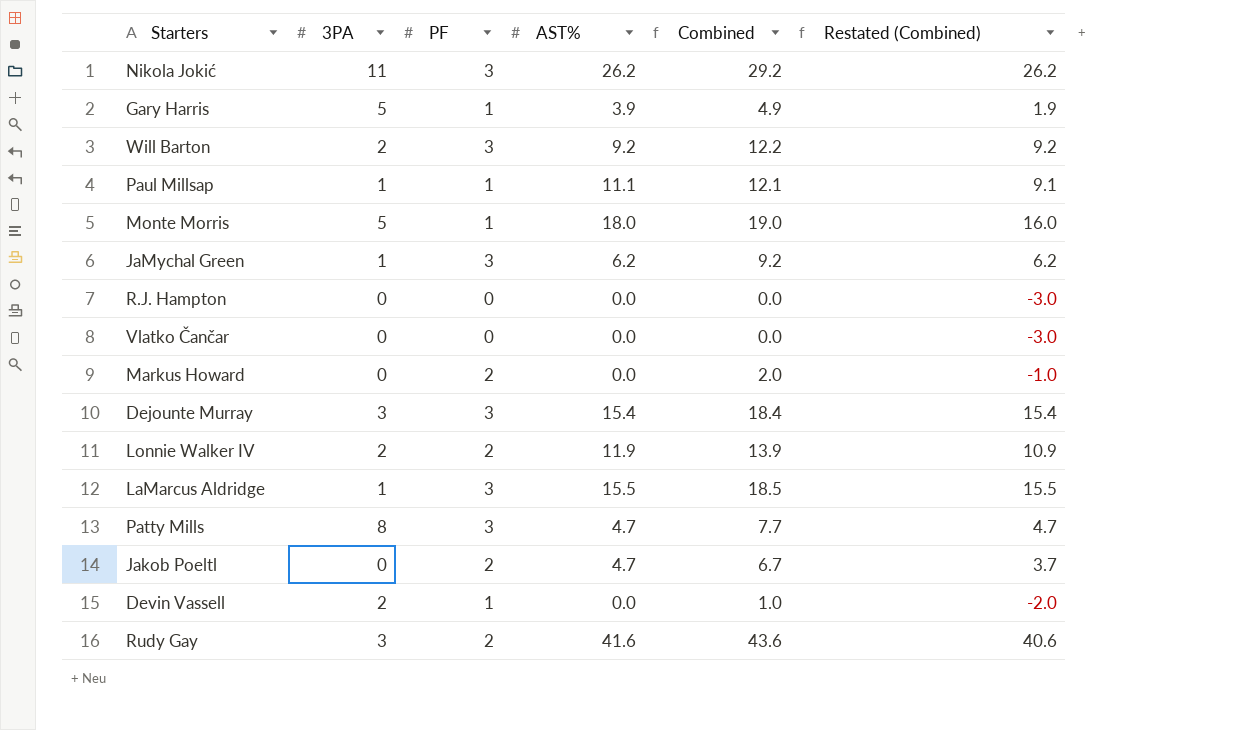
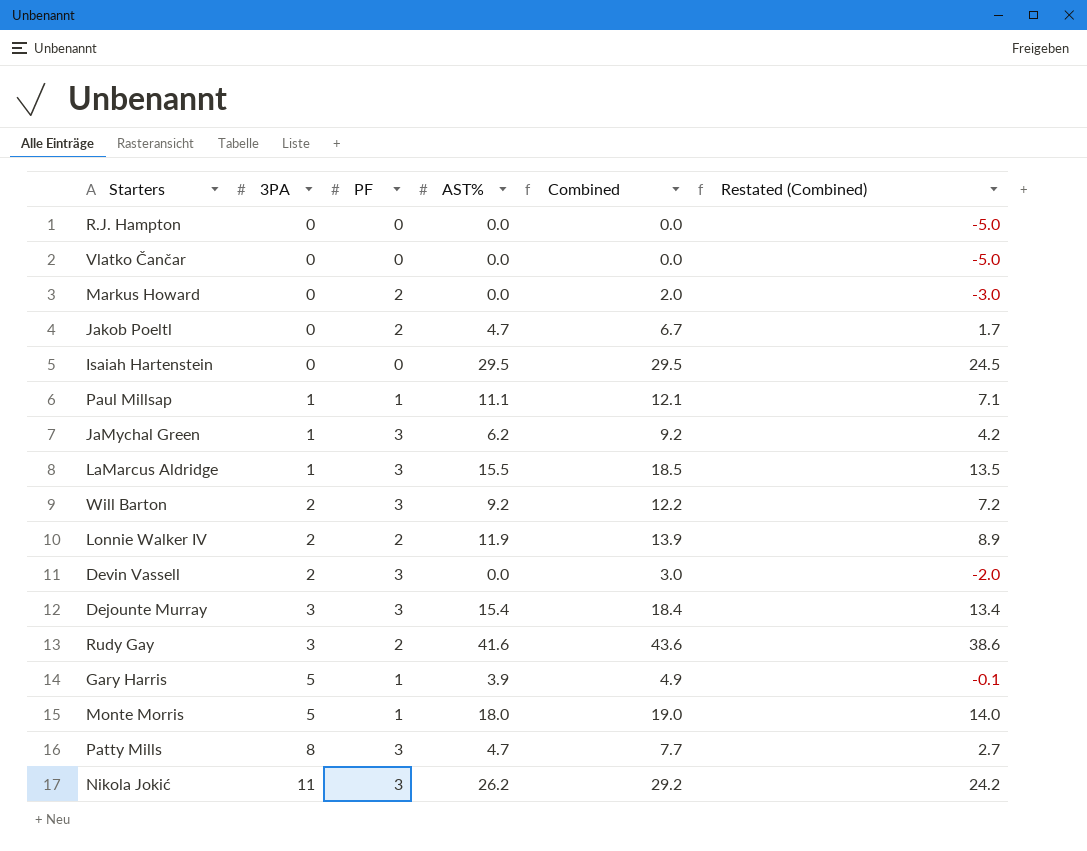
row order: none -> 3PA ascending
column Restated (Combined) | formula: [Combined] - 3 -> [Combined] - 5
row Isaiah Hartenstein: none -> 0 | 0 | 29.5 | 29.5 | 24.5
Devin Vassell | PF: 1 -> 3
Devin Vassell | Combined: 1.0 -> 3.0

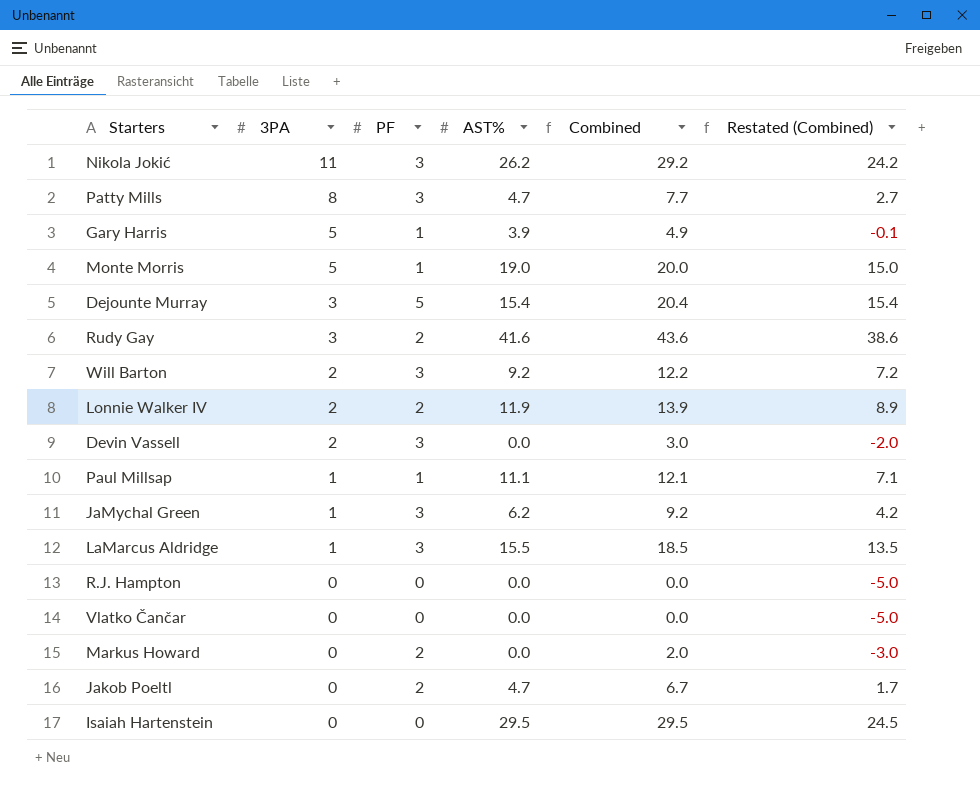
row order: 3PA ascending -> 3PA descending
Monte Morris | AST%: 18.0 -> 19.0
Monte Morris | Combined: 19.0 -> 20.0
Monte Morris | Restated (Combined): 14.0 -> 15.0
Dejounte Murray | PF: 3 -> 5
Dejounte Murray | Combined: 18.4 -> 20.4
Dejounte Murray | Restated (Combined): 13.4 -> 15.4

